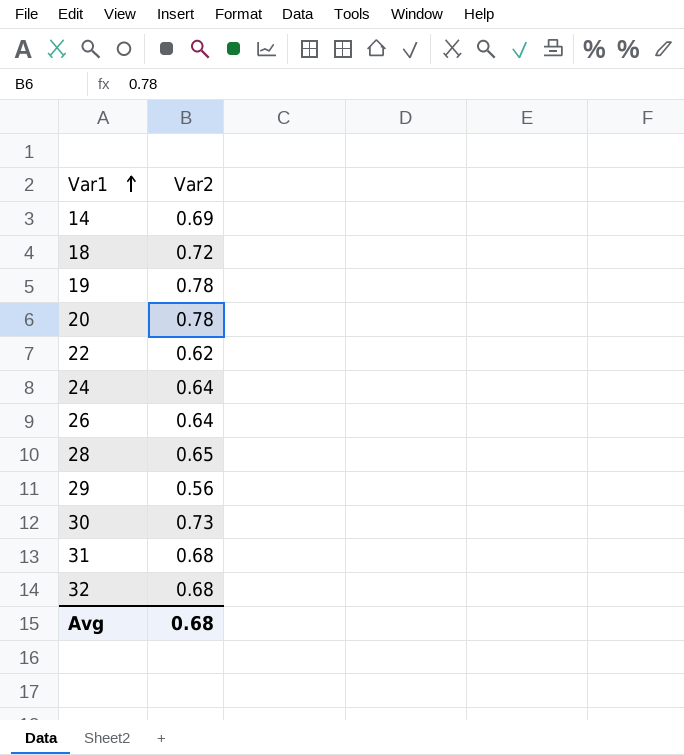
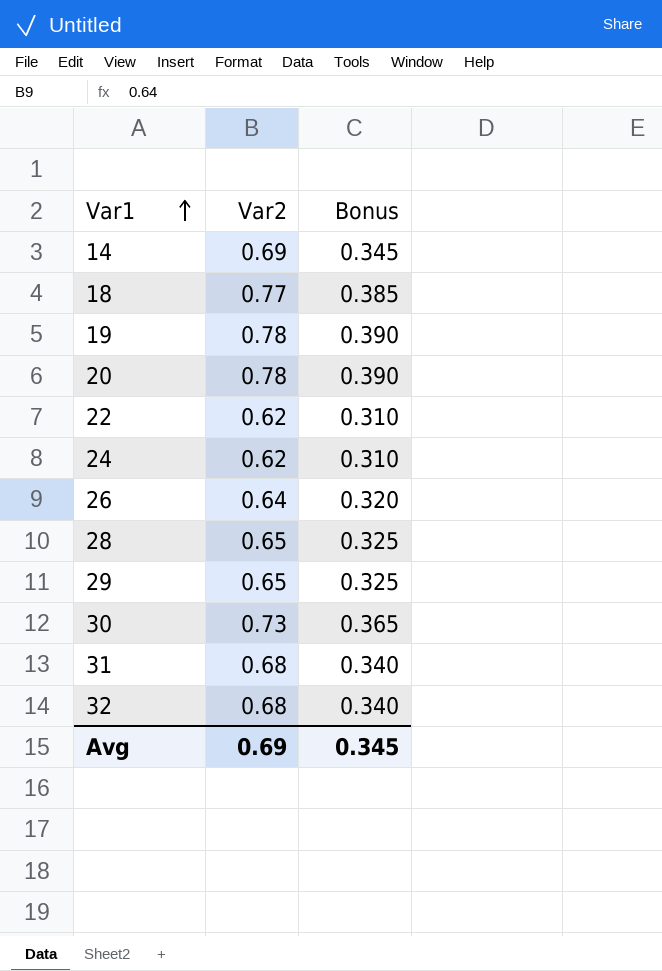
column Bonus | formula: none -> [Var2] * 0.5
18 | Var2: 0.72 -> 0.77
24 | Var2: 0.64 -> 0.62
29 | Var2: 0.56 -> 0.65
Avg | Var2: 0.68 -> 0.69

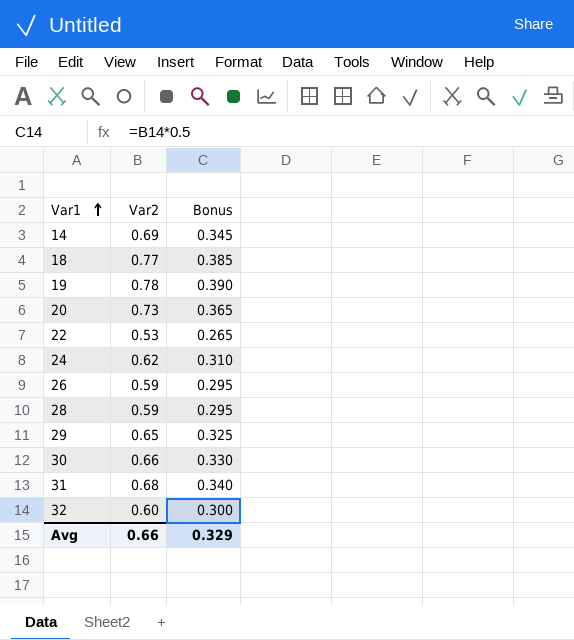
20 | Var2: 0.78 -> 0.73
20 | Bonus: 0.390 -> 0.365
22 | Var2: 0.62 -> 0.53
22 | Bonus: 0.310 -> 0.265
26 | Var2: 0.64 -> 0.59
26 | Bonus: 0.320 -> 0.295
28 | Var2: 0.65 -> 0.59
28 | Bonus: 0.325 -> 0.295
30 | Var2: 0.73 -> 0.66
30 | Bonus: 0.365 -> 0.330
32 | Var2: 0.68 -> 0.60
32 | Bonus: 0.340 -> 0.300
Avg | Var2: 0.69 -> 0.66
Avg | Bonus: 0.345 -> 0.329

